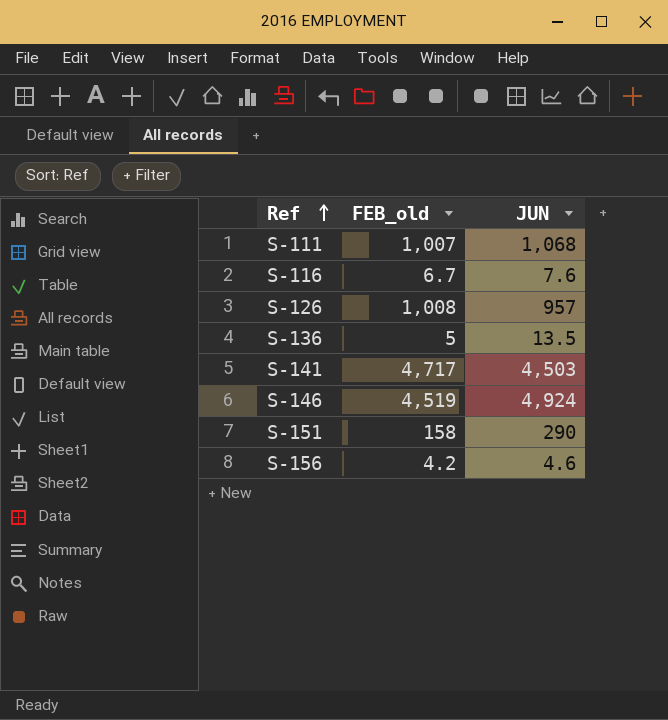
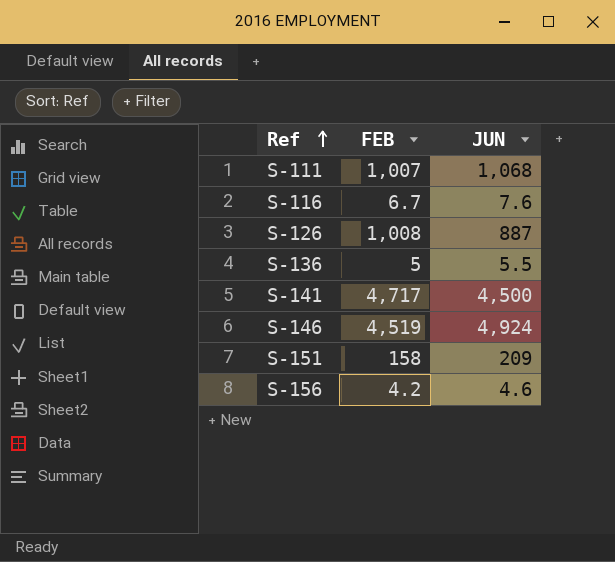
column name: FEB_old -> FEB
S-126 | JUN: 957 -> 887
S-136 | JUN: 13.5 -> 5.5
S-141 | JUN: 4,503 -> 4,500
S-151 | JUN: 290 -> 209

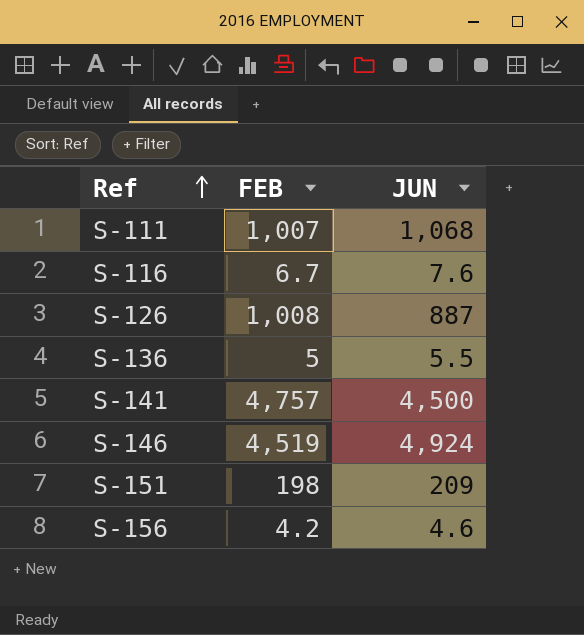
S-141 | FEB: 4,717 -> 4,757
S-151 | FEB: 158 -> 198

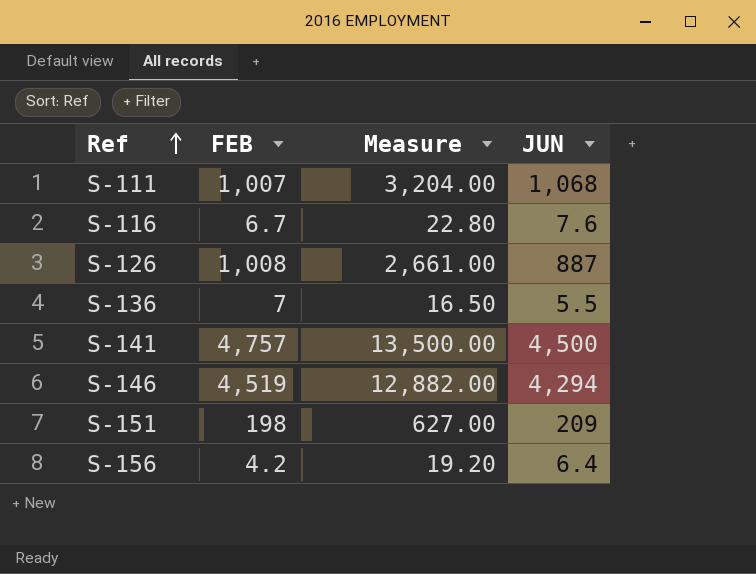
column Measure | formula: none -> [JUN] * 3
S-136 | FEB: 5 -> 7
S-146 | JUN: 4,924 -> 4,294
S-156 | JUN: 4.6 -> 6.4

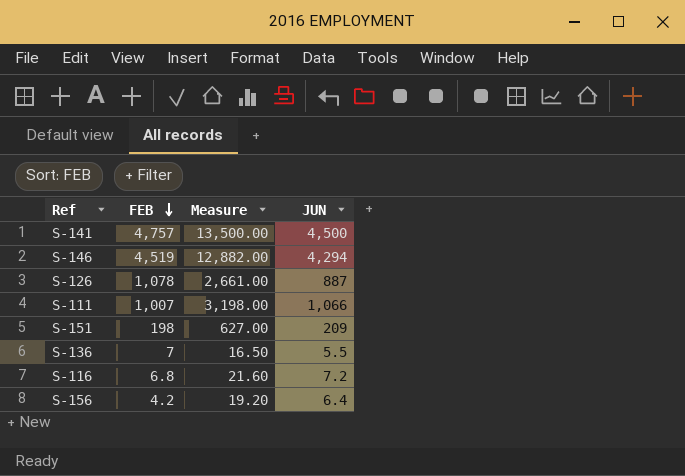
row order: Ref ascending -> FEB descending
S-126 | FEB: 1,008 -> 1,078
S-111 | Measure: 3,204.00 -> 3,198.00
S-111 | JUN: 1,068 -> 1,066
S-116 | FEB: 6.7 -> 6.8
S-116 | Measure: 22.80 -> 21.60
S-116 | JUN: 7.6 -> 7.2

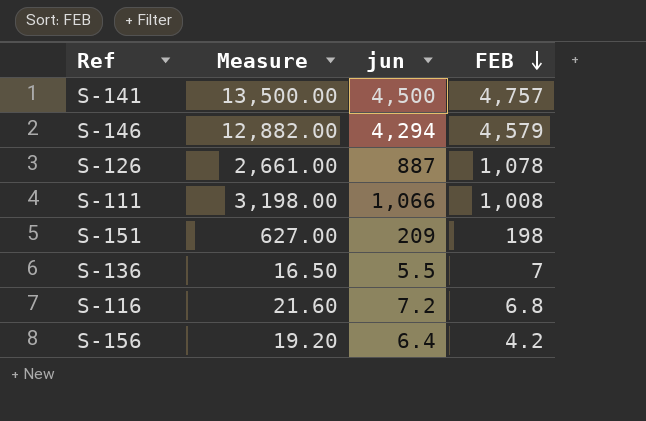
column name: JUN -> jun
column FEB | position: 2 -> 4
S-146 | FEB: 4,519 -> 4,579
S-111 | FEB: 1,007 -> 1,008

